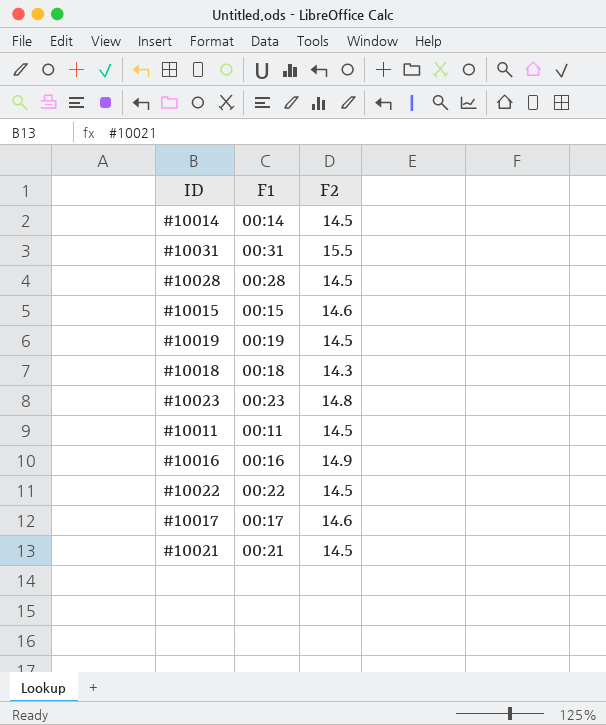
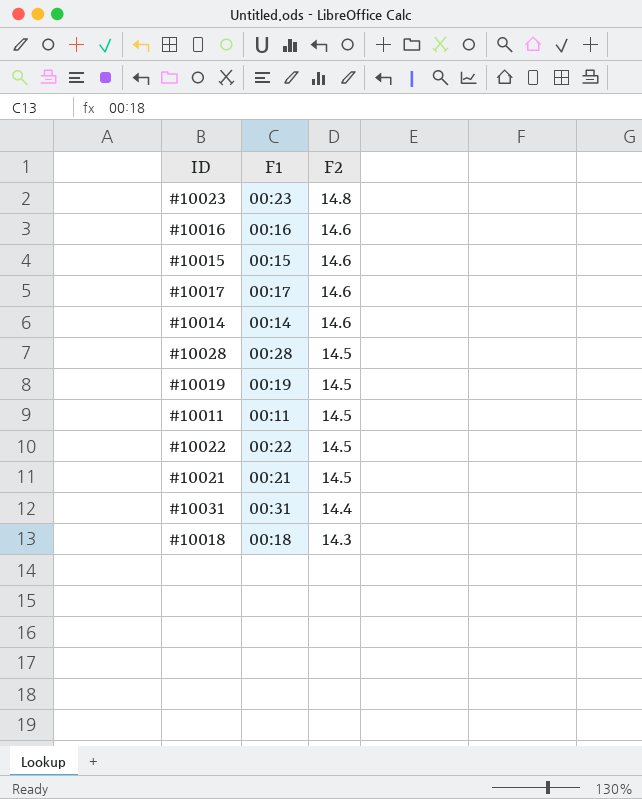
row order: none -> F2 descending
#10016 | F2: 14.9 -> 14.6
#10014 | F2: 14.5 -> 14.6
#10031 | F2: 15.5 -> 14.4

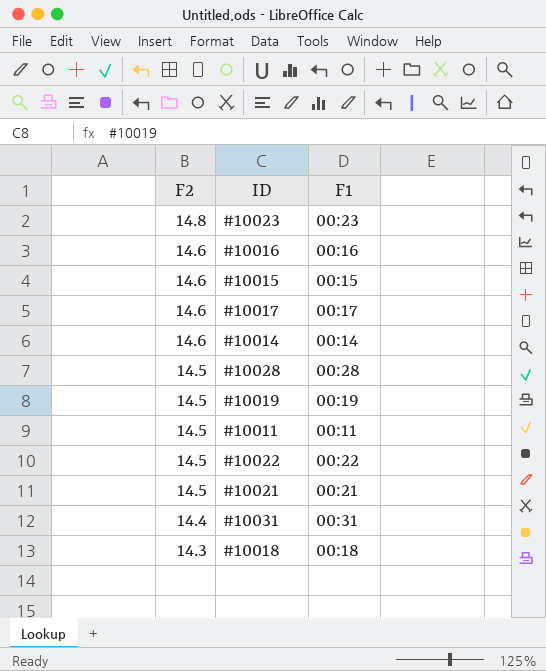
column F2 | position: 3 -> 1

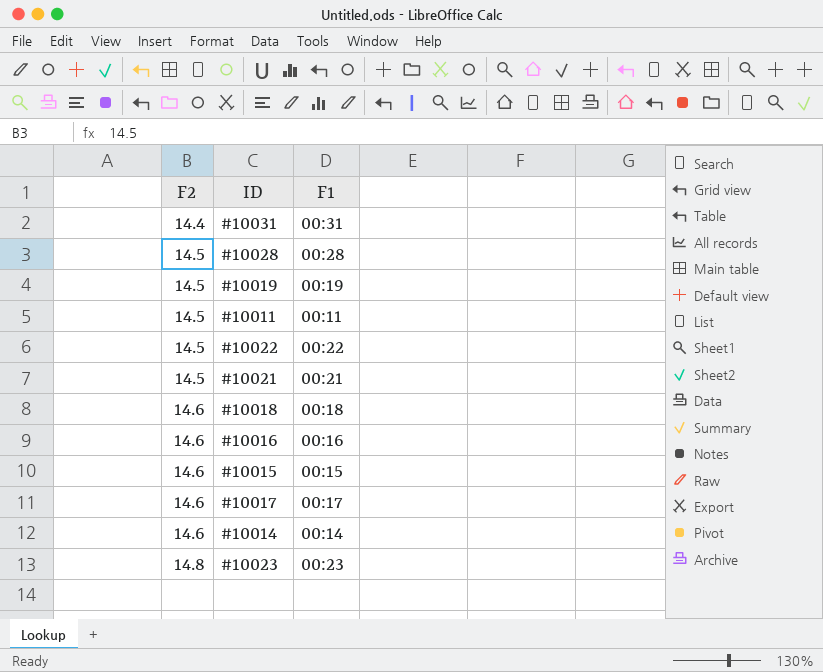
row order: F2 descending -> F2 ascending
#10018 | F2: 14.3 -> 14.6

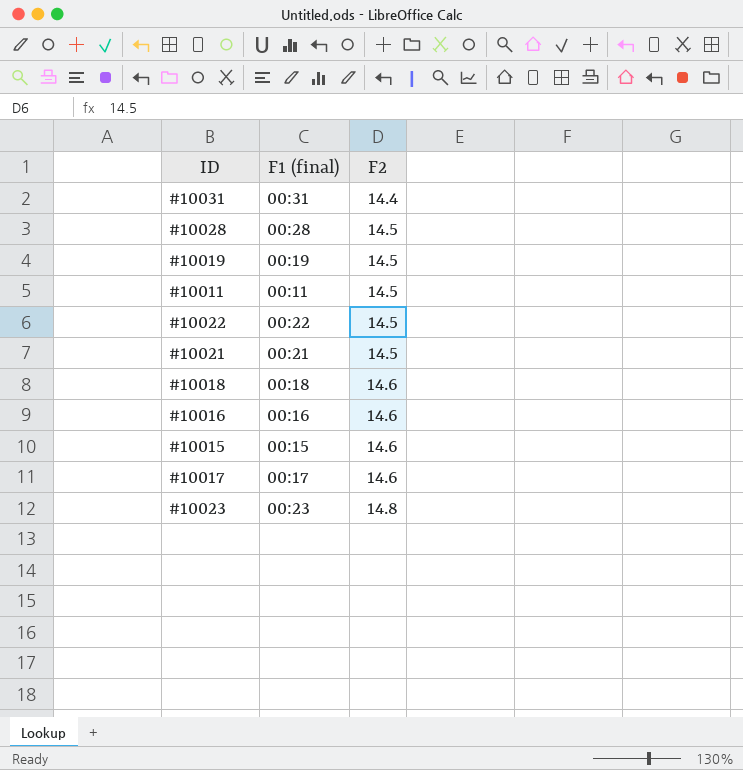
column name: F1 -> F1 (final)
column F2 | position: 1 -> 3
row #10014: 14.6 | 00:14 -> none

